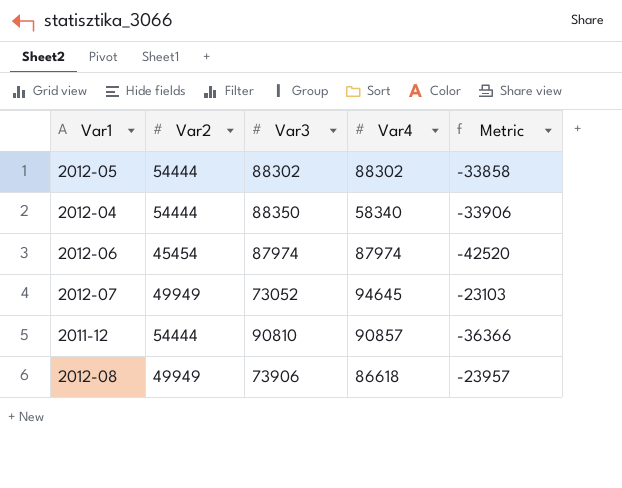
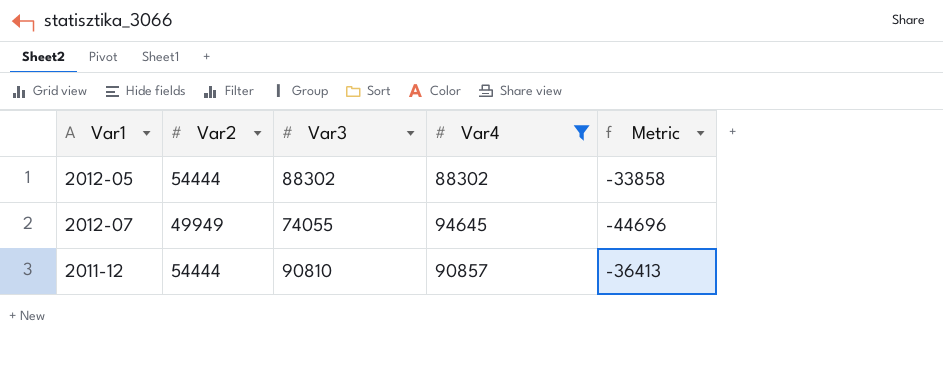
filter: none -> Var4 >= 88302
column Metric | formula: [Var2] - [Var3] -> [Var2] - [Var4]
2012-07 | Var3: 73052 -> 74055

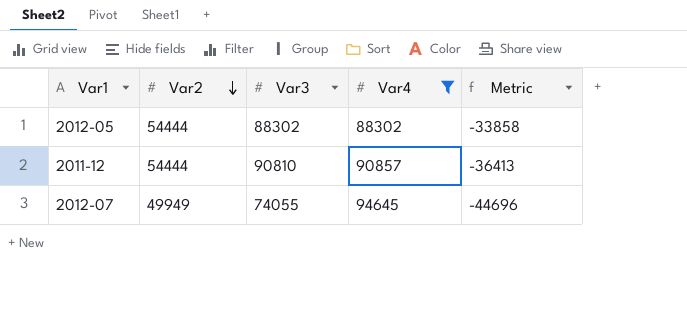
row order: none -> Var2 descending

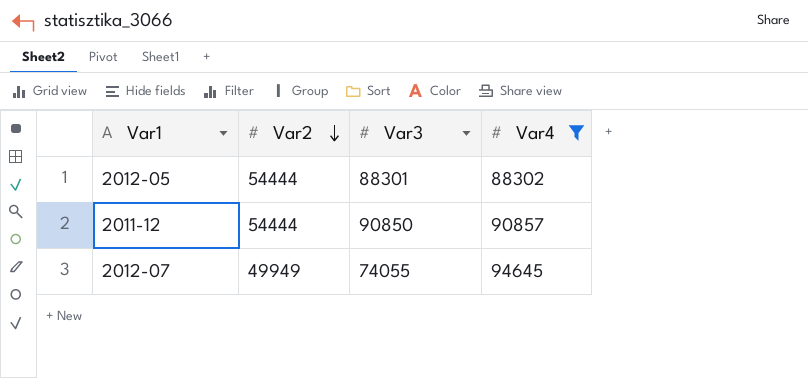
column Metric | formula: [Var2] - [Var4] -> none
2012-05 | Var3: 88302 -> 88301
2011-12 | Var3: 90810 -> 90850

